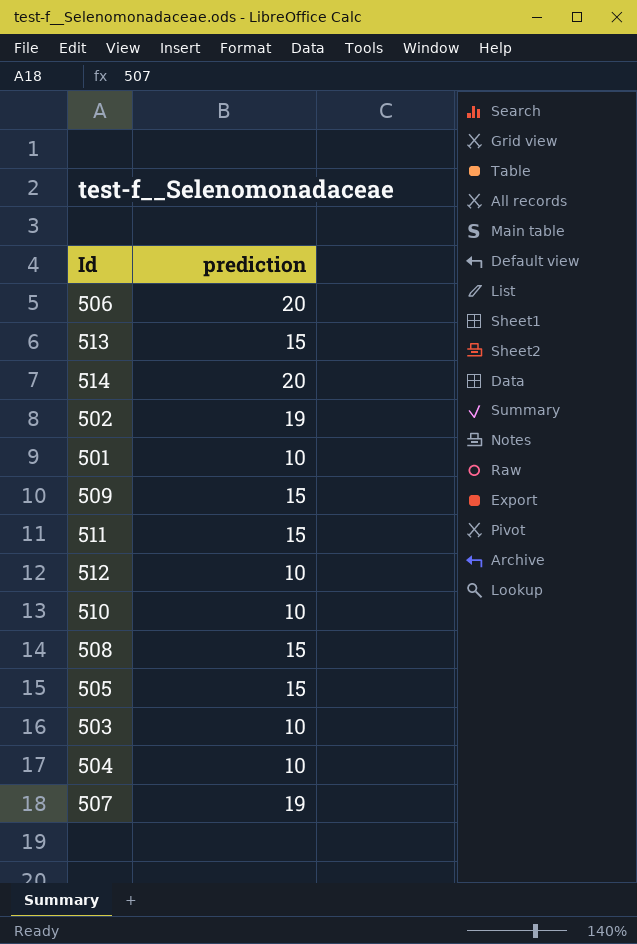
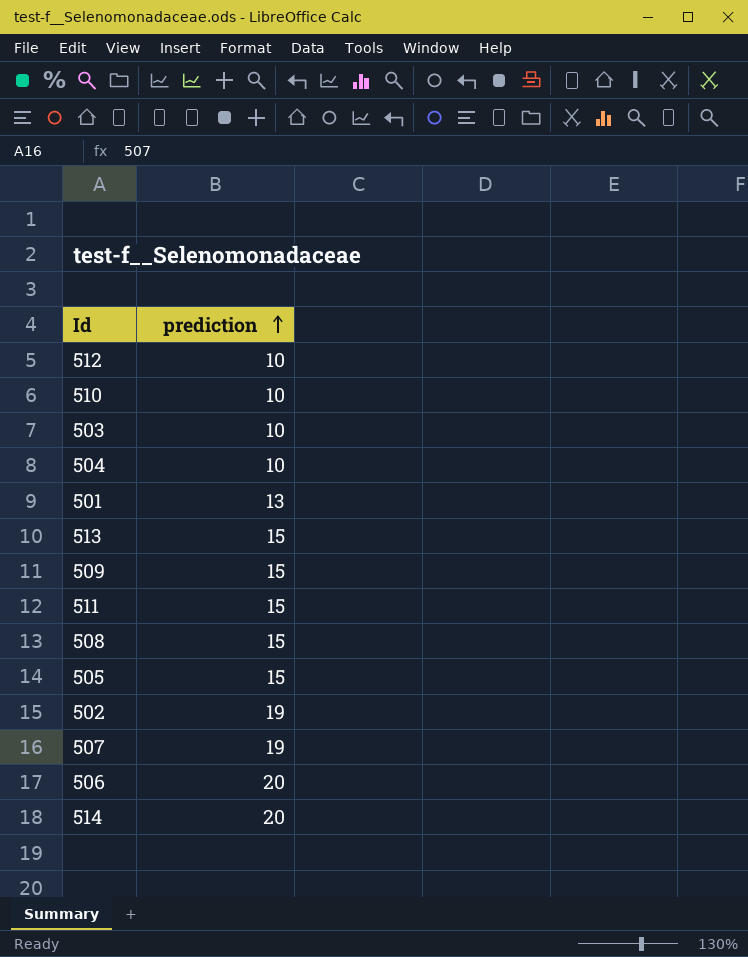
row order: none -> prediction ascending
501 | prediction: 10 -> 13

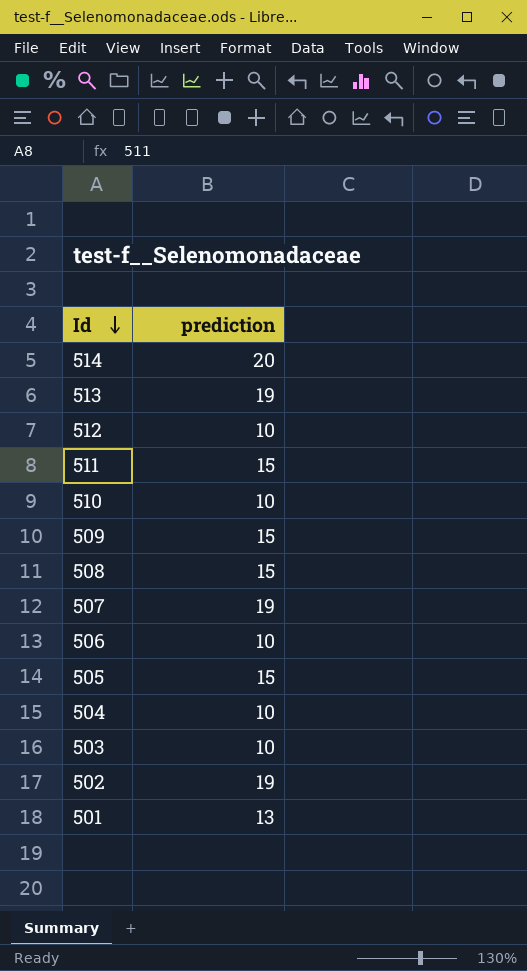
row order: prediction ascending -> Id descending
513 | prediction: 15 -> 19
506 | prediction: 20 -> 10

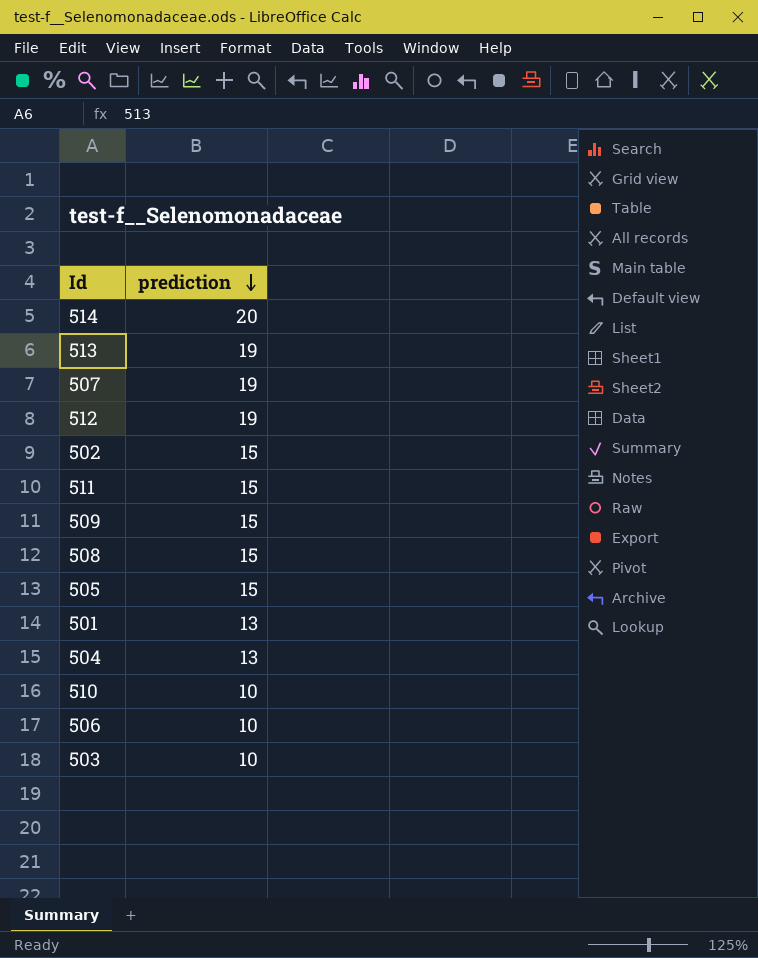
row order: Id descending -> prediction descending
512 | prediction: 10 -> 19
502 | prediction: 19 -> 15
504 | prediction: 10 -> 13

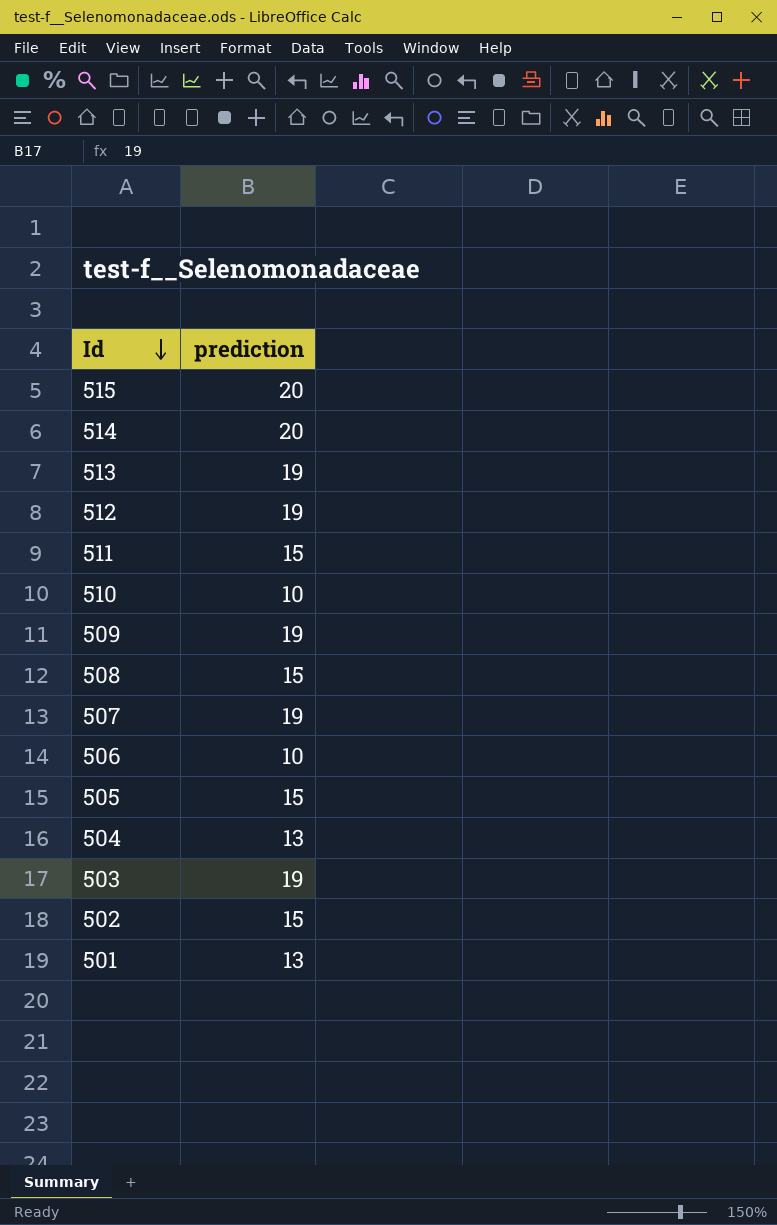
row order: prediction descending -> Id descending
row 515: none -> 20
509 | prediction: 15 -> 19
503 | prediction: 10 -> 19

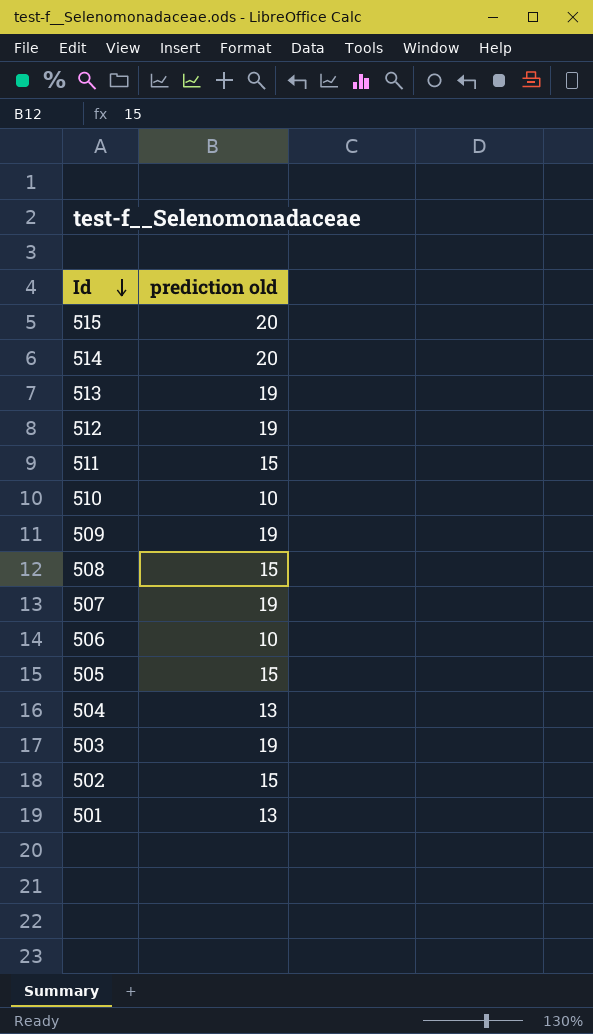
column name: prediction -> prediction old

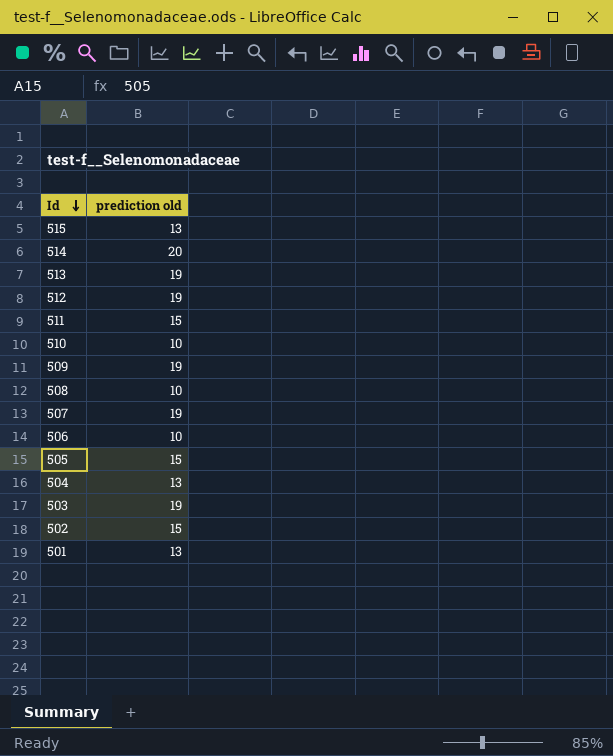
515 | prediction old: 20 -> 13
508 | prediction old: 15 -> 10

